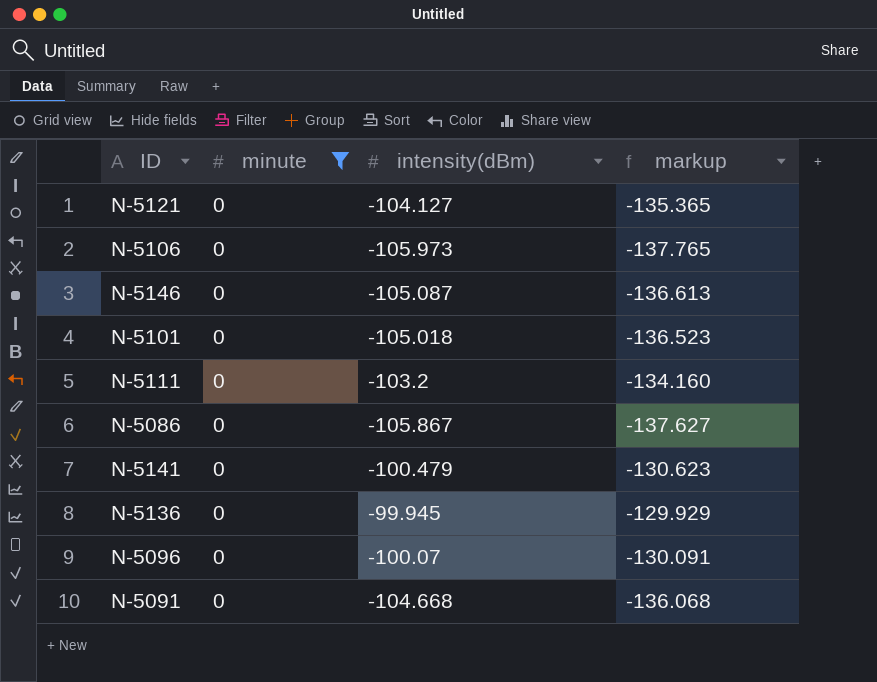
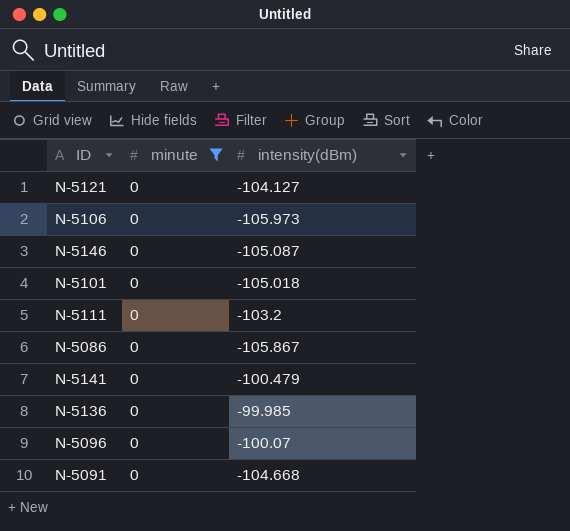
column markup | formula: [intensity(dBm)] * 1.3 -> none
N-5136 | intensity(dBm): -99.945 -> -99.985

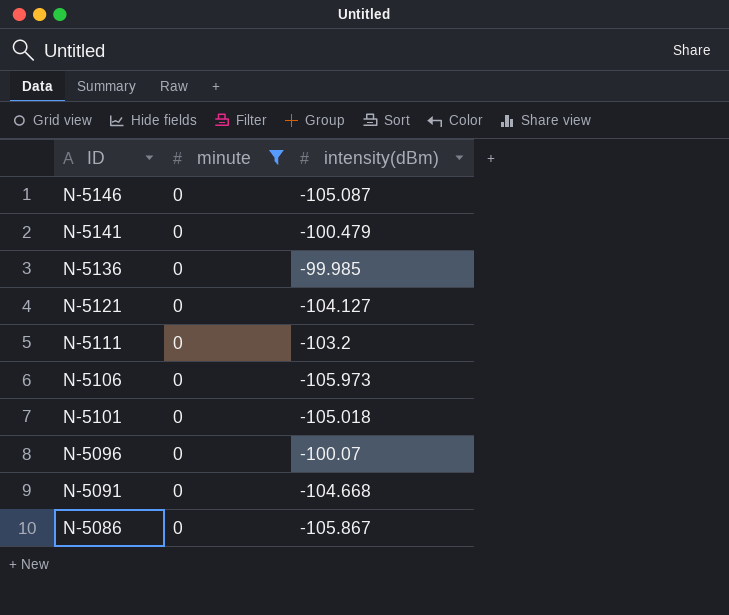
row order: none -> ID descending

